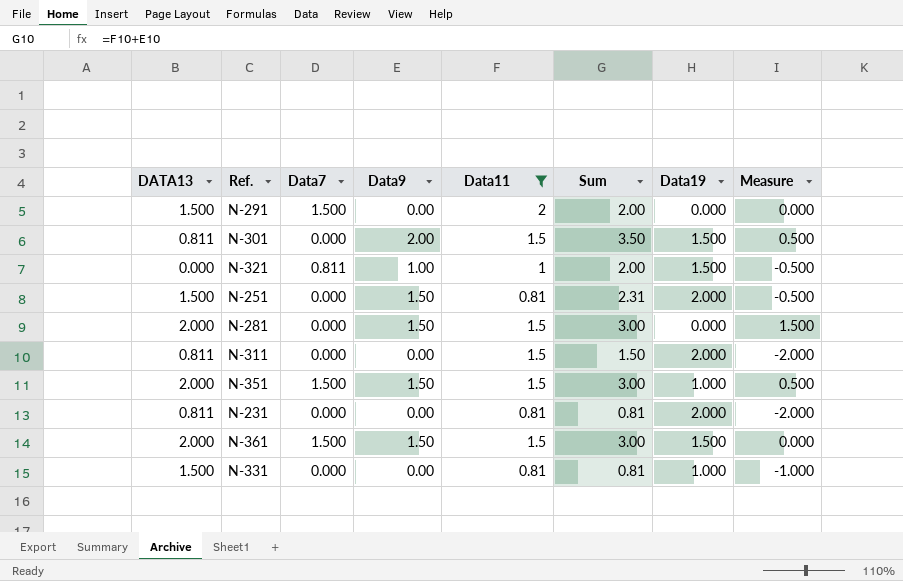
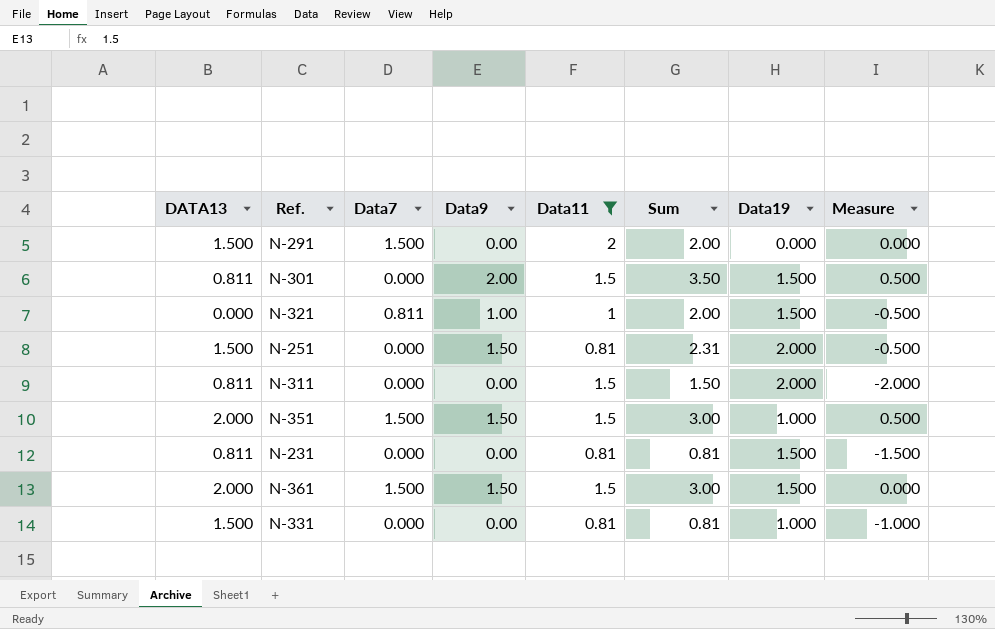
row N-281: 2.000 | 0.000 | 1.50 | 1.5 | 3.00 | 0.000 | 1.500 -> none
N-231 | Data19: 2.000 -> 1.500
N-231 | Measure: -2.000 -> -1.500

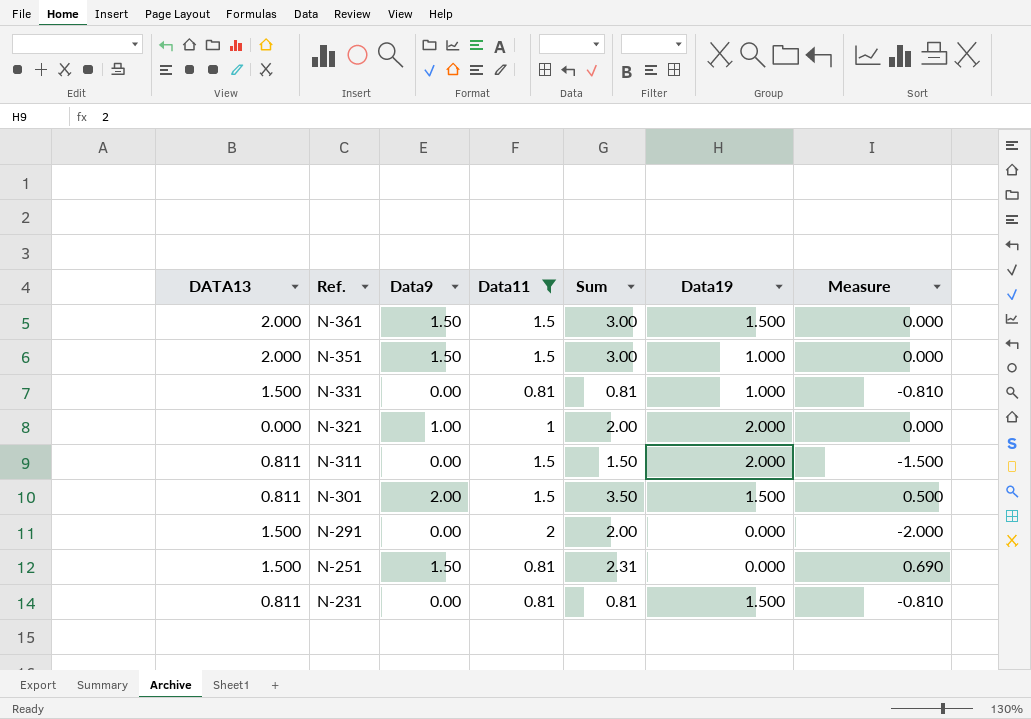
row order: none -> Ref. descending
column Data7 | position: 3 -> none
column Measure | formula: [Data9] - [Data19] -> [Data9] - [Data11]
N-321 | Data19: 1.500 -> 2.000
N-251 | Data19: 2.000 -> 0.000

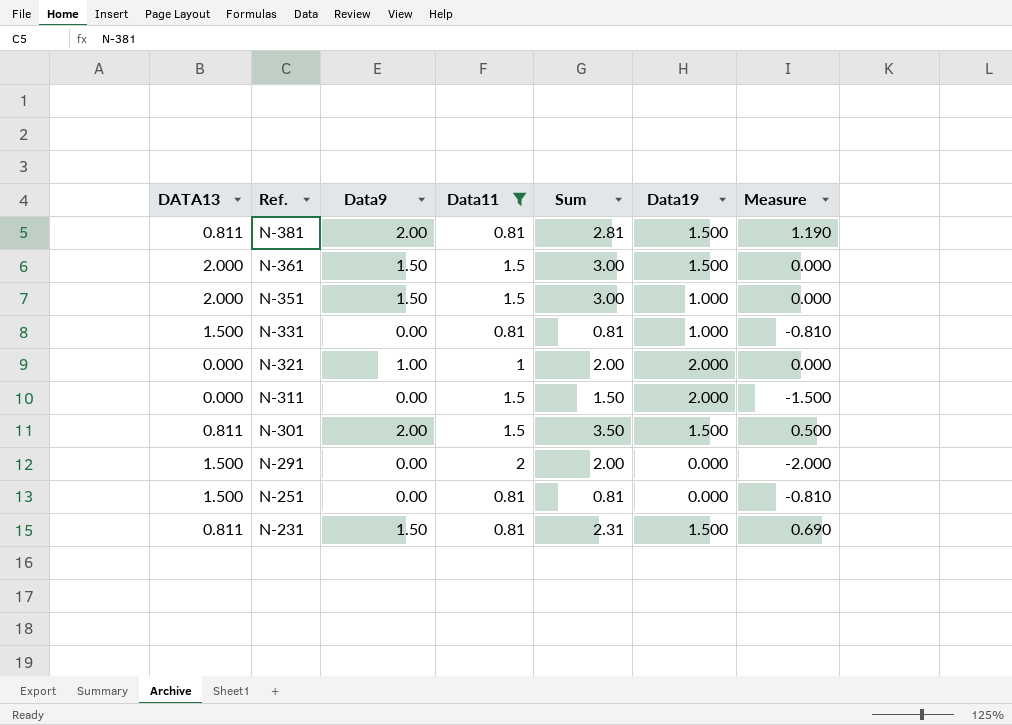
row N-381: none -> 0.811 | 2.00 | 0.81 | 2.81 | 1.500 | 1.190
N-311 | DATA13: 0.811 -> 0.000
N-251 | Data9: 1.50 -> 0.00
N-251 | Sum: 2.31 -> 0.81
N-251 | Measure: 0.690 -> -0.810
N-231 | Data9: 0.00 -> 1.50
N-231 | Sum: 0.81 -> 2.31
N-231 | Measure: -0.810 -> 0.690

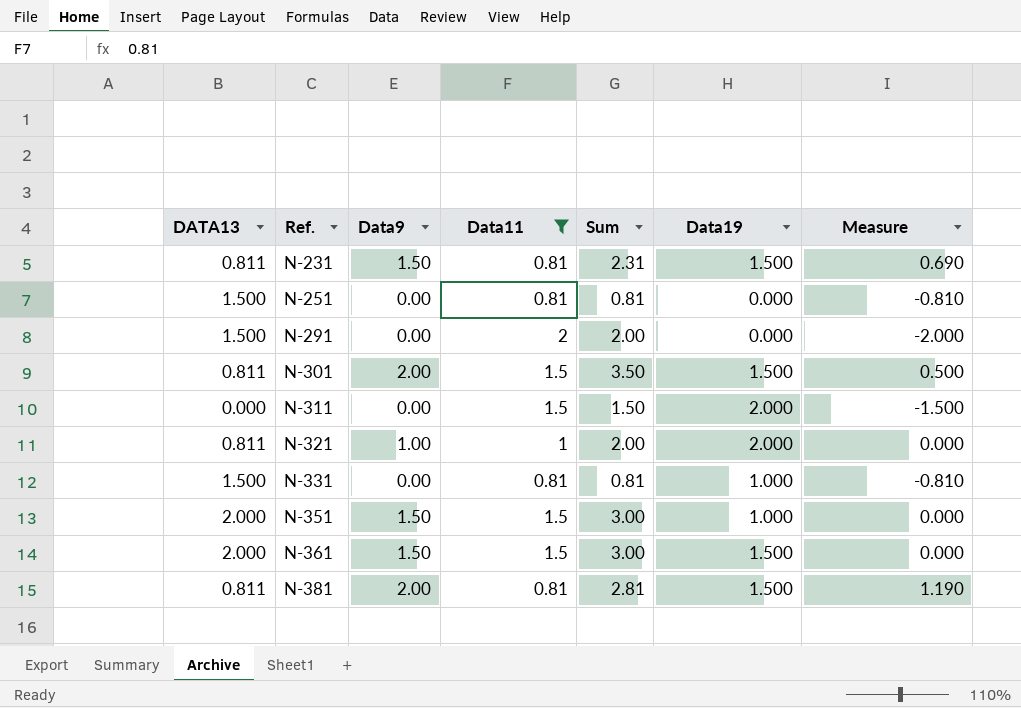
row order: Ref. descending -> Ref. ascending
N-321 | DATA13: 0.000 -> 0.811

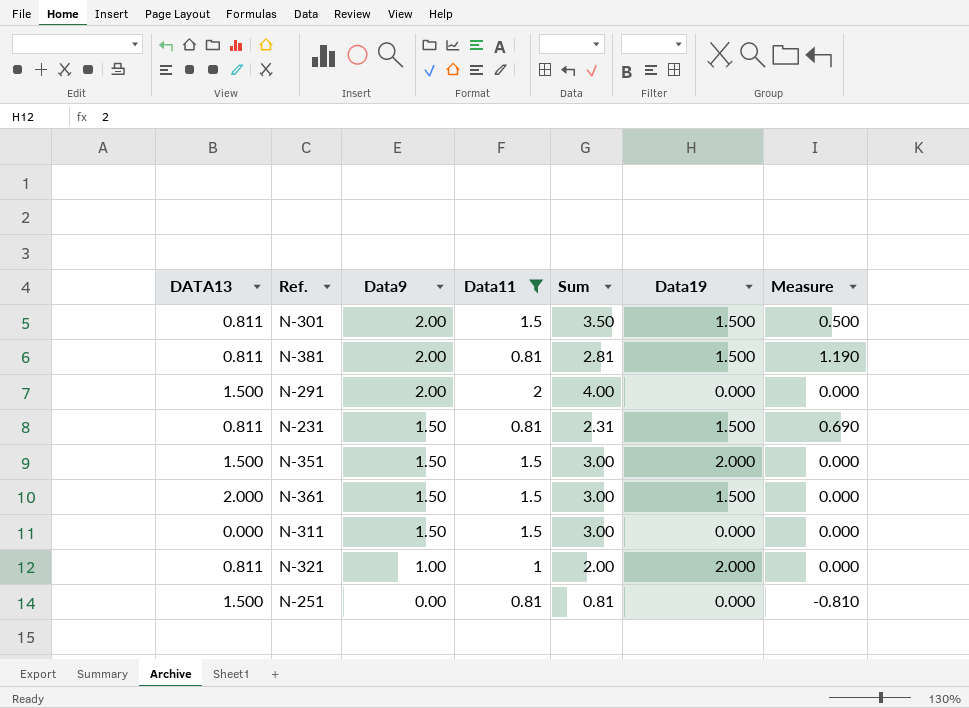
row order: Ref. ascending -> Data9 descending
row N-331: 1.500 | 0.00 | 0.81 | 0.81 | 1.000 | -0.810 -> none
N-291 | Data9: 0.00 -> 2.00
N-291 | Sum: 2.00 -> 4.00
N-291 | Measure: -2.000 -> 0.000
N-351 | DATA13: 2.000 -> 1.500
N-351 | Data19: 1.000 -> 2.000
N-311 | Data9: 0.00 -> 1.50
N-311 | Sum: 1.50 -> 3.00
N-311 | Data19: 2.000 -> 0.000
N-311 | Measure: -1.500 -> 0.000

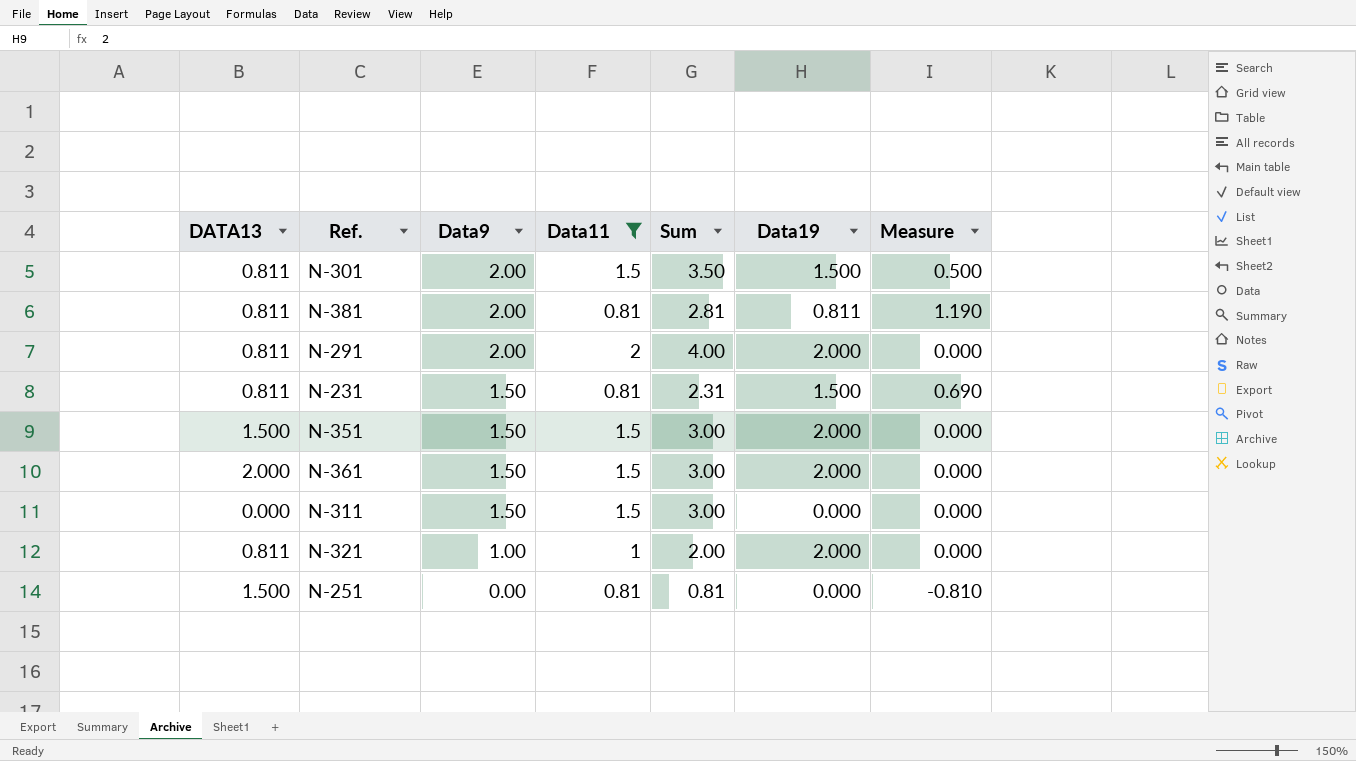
N-381 | Data19: 1.500 -> 0.811
N-291 | DATA13: 1.500 -> 0.811
N-291 | Data19: 0.000 -> 2.000
N-361 | Data19: 1.500 -> 2.000

